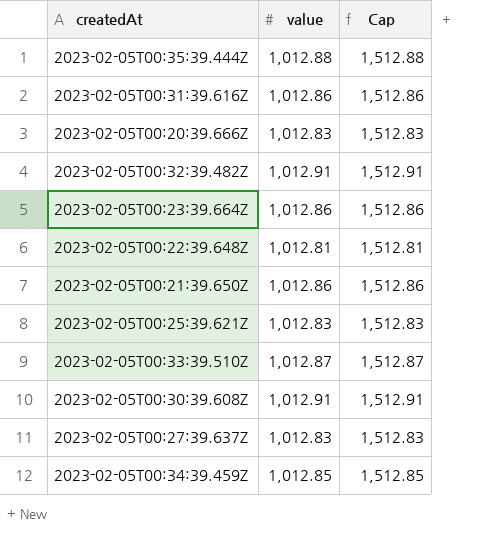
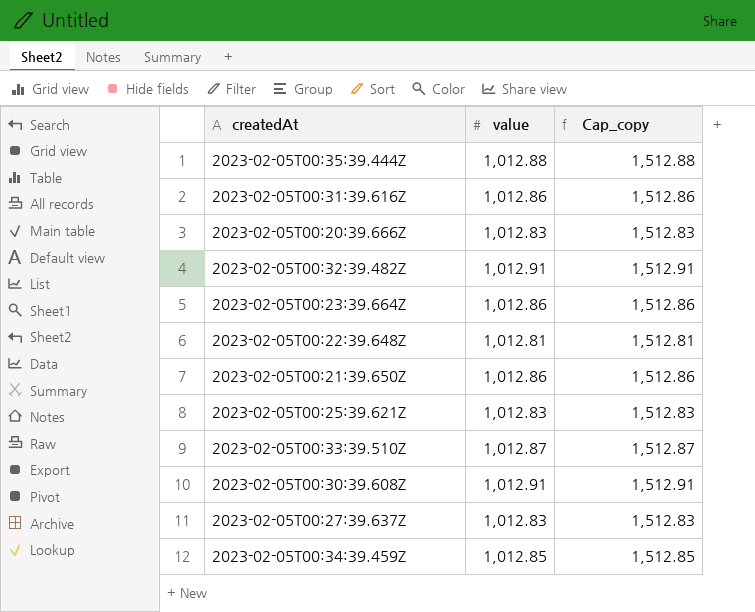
column name: Cap -> Cap_copy

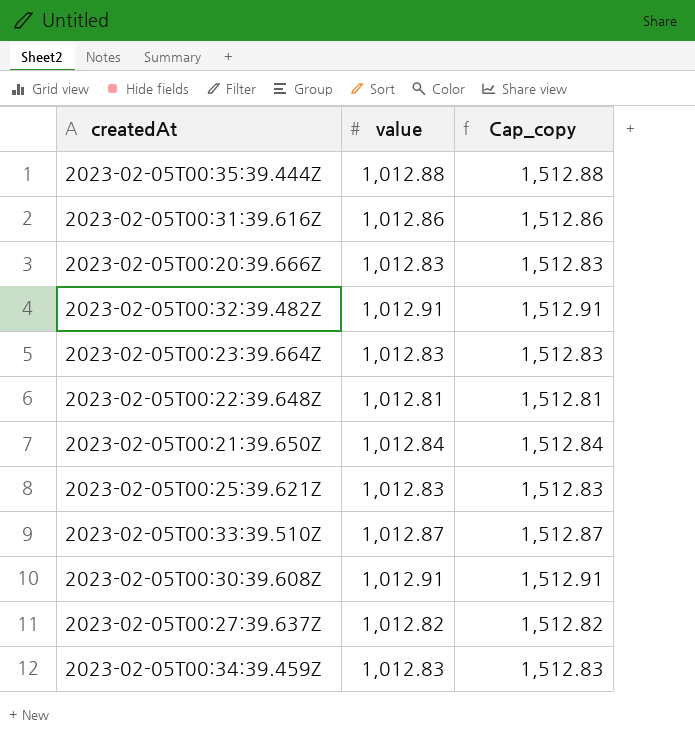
2023-02-05T00:23:39.664Z | value: 1,012.86 -> 1,012.83
2023-02-05T00:23:39.664Z | Cap_copy: 1,512.86 -> 1,512.83
2023-02-05T00:21:39.650Z | value: 1,012.86 -> 1,012.84
2023-02-05T00:21:39.650Z | Cap_copy: 1,512.86 -> 1,512.84
2023-02-05T00:27:39.637Z | value: 1,012.83 -> 1,012.82
2023-02-05T00:27:39.637Z | Cap_copy: 1,512.83 -> 1,512.82
2023-02-05T00:34:39.459Z | value: 1,012.85 -> 1,012.83
2023-02-05T00:34:39.459Z | Cap_copy: 1,512.85 -> 1,512.83

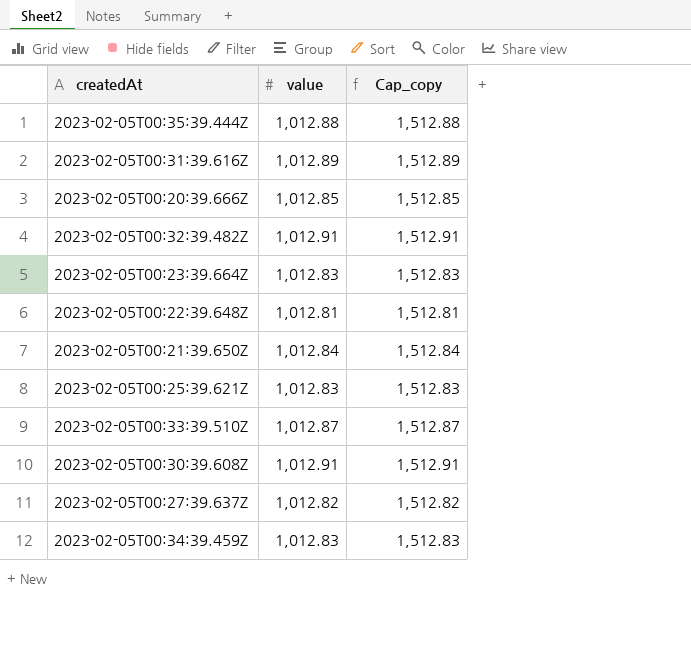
2023-02-05T00:31:39.616Z | value: 1,012.86 -> 1,012.89
2023-02-05T00:31:39.616Z | Cap_copy: 1,512.86 -> 1,512.89
2023-02-05T00:20:39.666Z | value: 1,012.83 -> 1,012.85
2023-02-05T00:20:39.666Z | Cap_copy: 1,512.83 -> 1,512.85

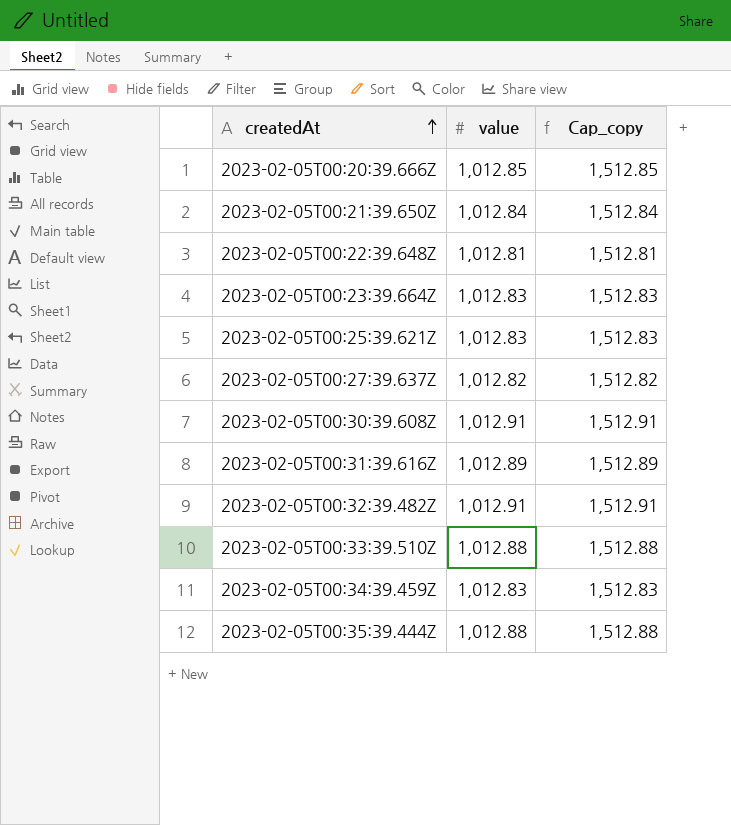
row order: none -> createdAt ascending
2023-02-05T00:33:39.510Z | value: 1,012.87 -> 1,012.88
2023-02-05T00:33:39.510Z | Cap_copy: 1,512.87 -> 1,512.88

